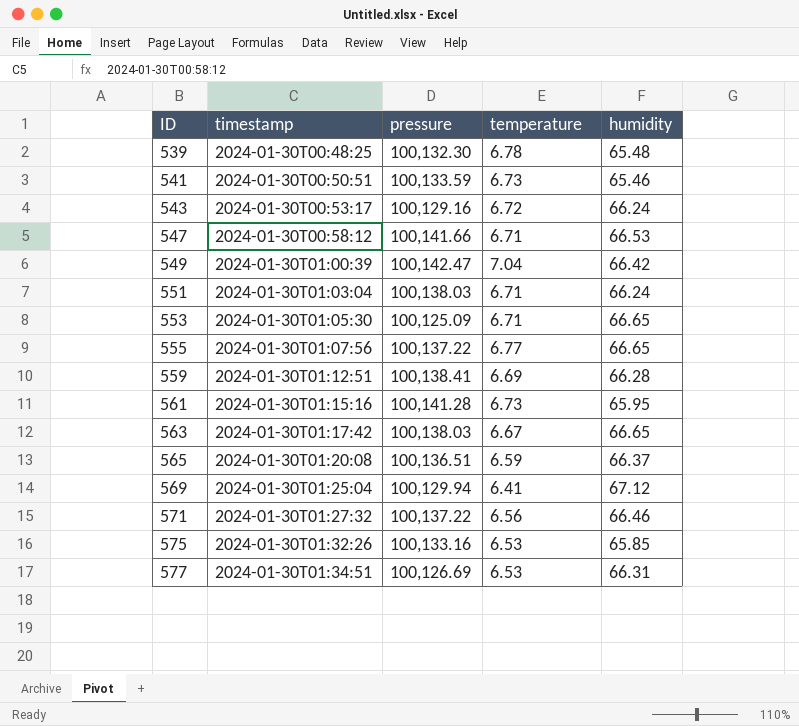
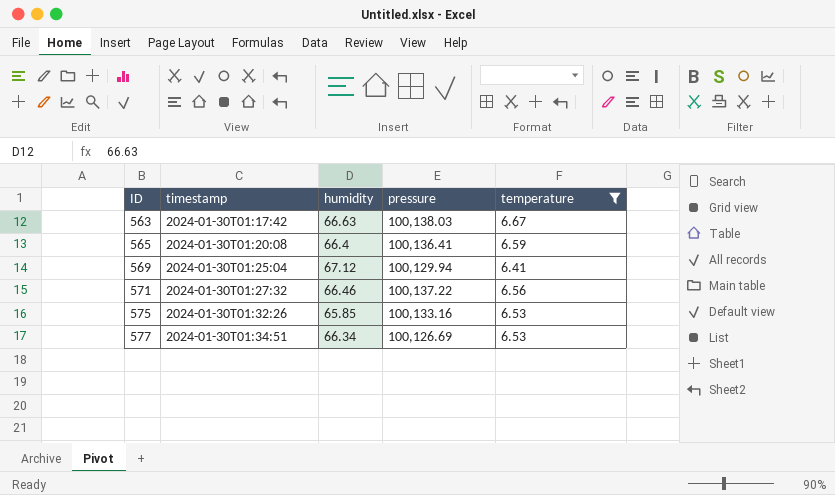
filter: none -> temperature <= 6.67
column humidity | position: 5 -> 3
563 | humidity: 66.65 -> 66.63
565 | humidity: 66.37 -> 66.4
565 | pressure: 100,136.51 -> 100,136.41
577 | humidity: 66.31 -> 66.34

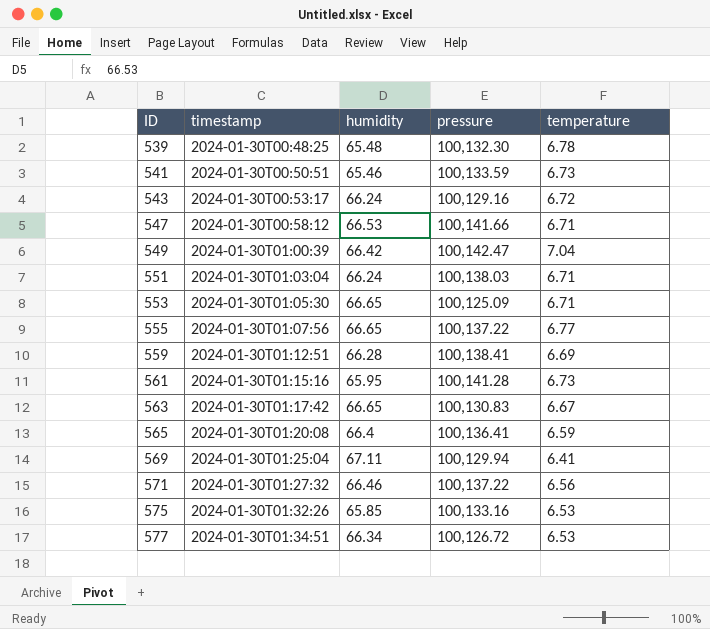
filter: temperature <= 6.67 -> none
563 | humidity: 66.63 -> 66.65
563 | pressure: 100,138.03 -> 100,130.83
569 | humidity: 67.12 -> 67.11
577 | pressure: 100,126.69 -> 100,126.72

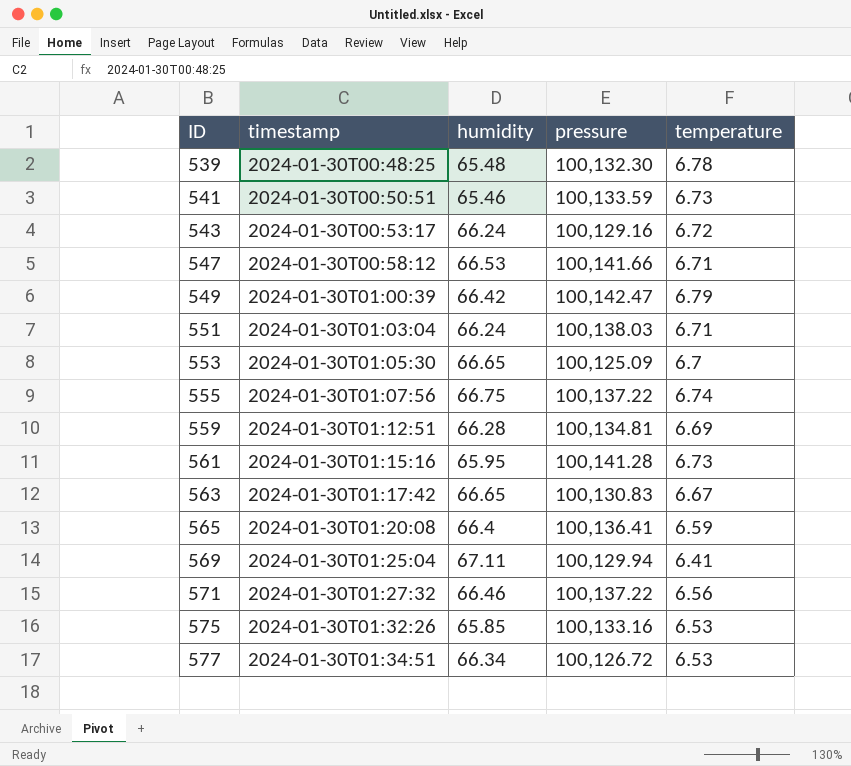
549 | temperature: 7.04 -> 6.79
553 | temperature: 6.71 -> 6.7
555 | humidity: 66.65 -> 66.75
555 | temperature: 6.77 -> 6.74
559 | pressure: 100,138.41 -> 100,134.81

